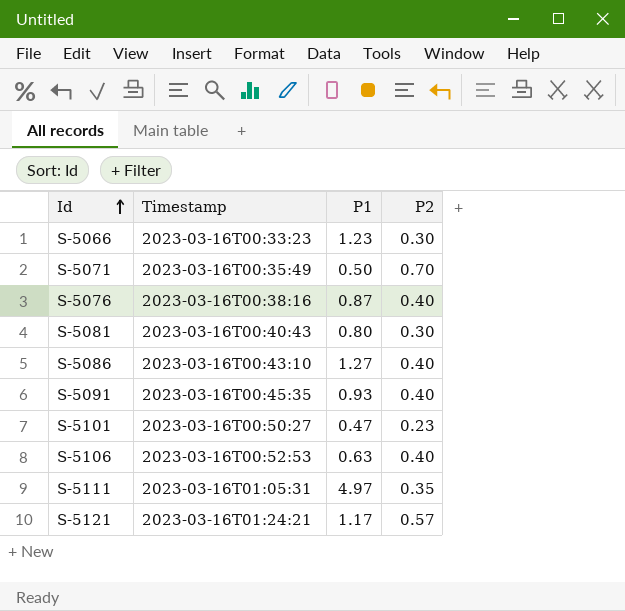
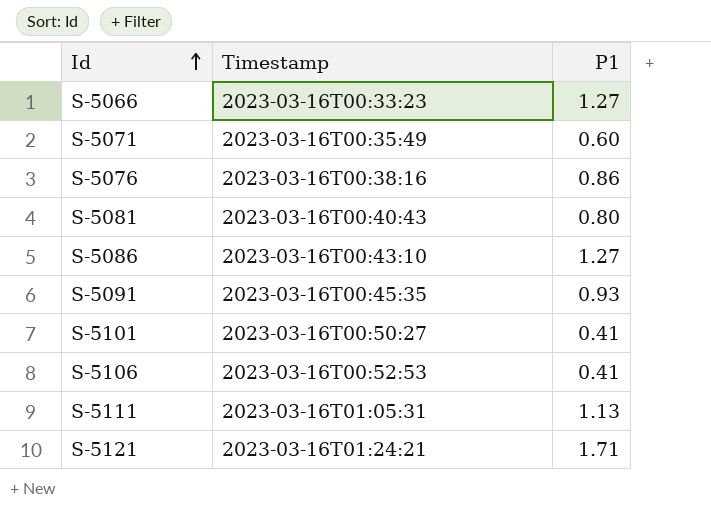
column P2 | position: 4 -> none
S-5066 | P1: 1.23 -> 1.27
S-5071 | P1: 0.50 -> 0.60
S-5076 | P1: 0.87 -> 0.86
S-5101 | P1: 0.47 -> 0.41
S-5106 | P1: 0.63 -> 0.41
S-5111 | P1: 4.97 -> 1.13
S-5121 | P1: 1.17 -> 1.71

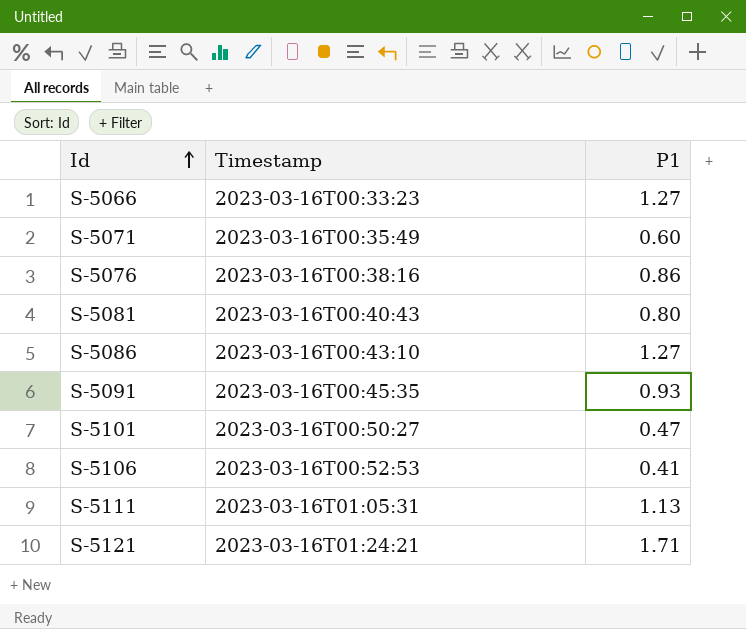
S-5101 | P1: 0.41 -> 0.47

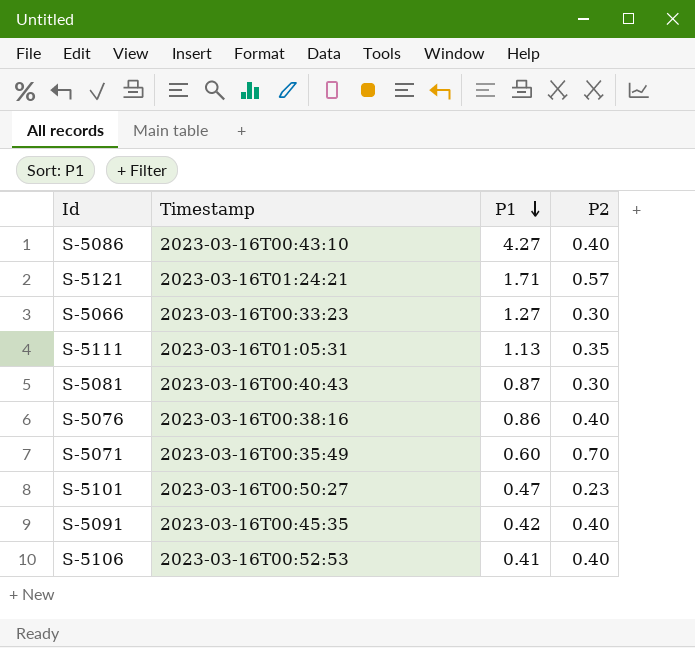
row order: Id ascending -> P1 descending
column P2 | position: none -> 4
S-5086 | P1: 1.27 -> 4.27
S-5081 | P1: 0.80 -> 0.87
S-5091 | P1: 0.93 -> 0.42

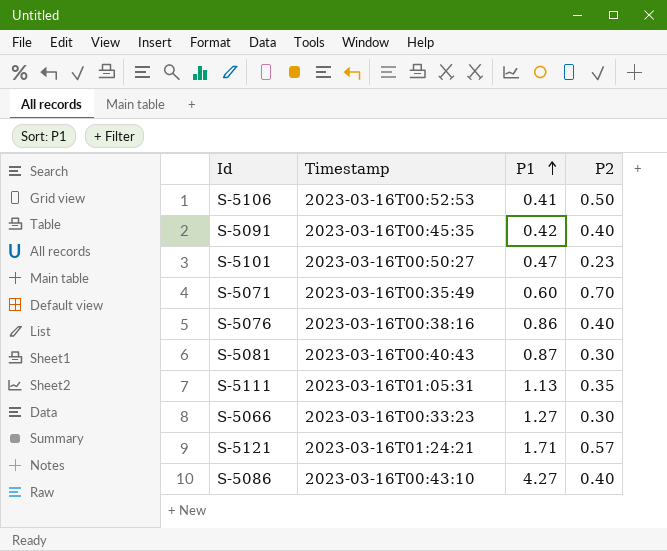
row order: P1 descending -> P1 ascending
S-5106 | P2: 0.40 -> 0.50

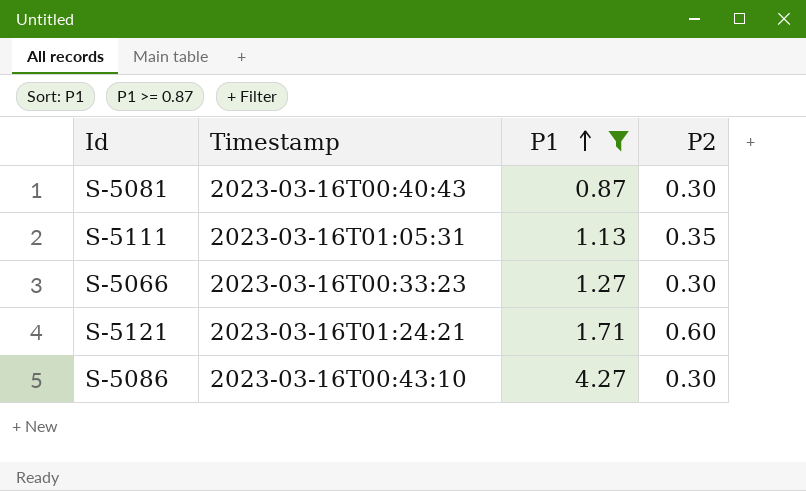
filter: none -> P1 >= 0.87
S-5121 | P2: 0.57 -> 0.60
S-5086 | P2: 0.40 -> 0.30

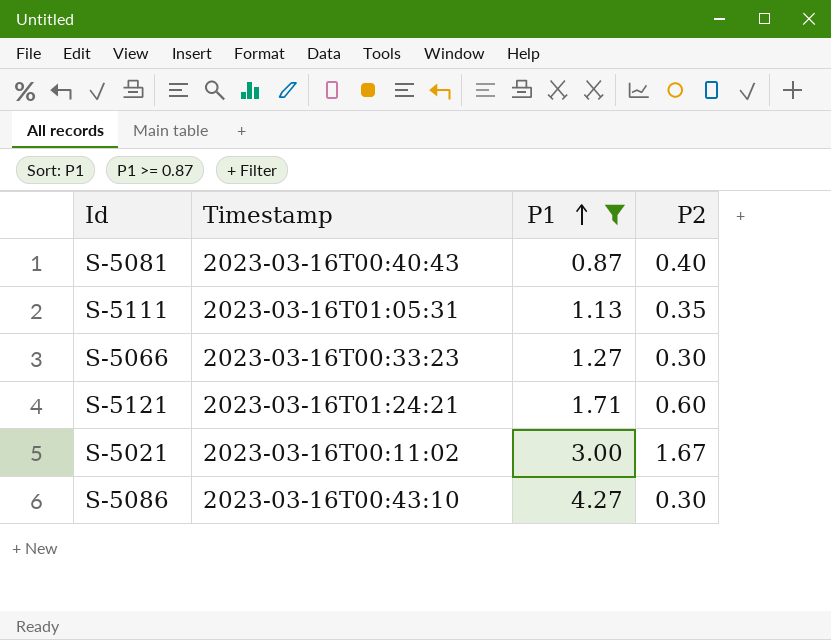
S-5081 | P2: 0.30 -> 0.40
row S-5021: none -> 2023-03-16T00:11:02 | 3.00 | 1.67

